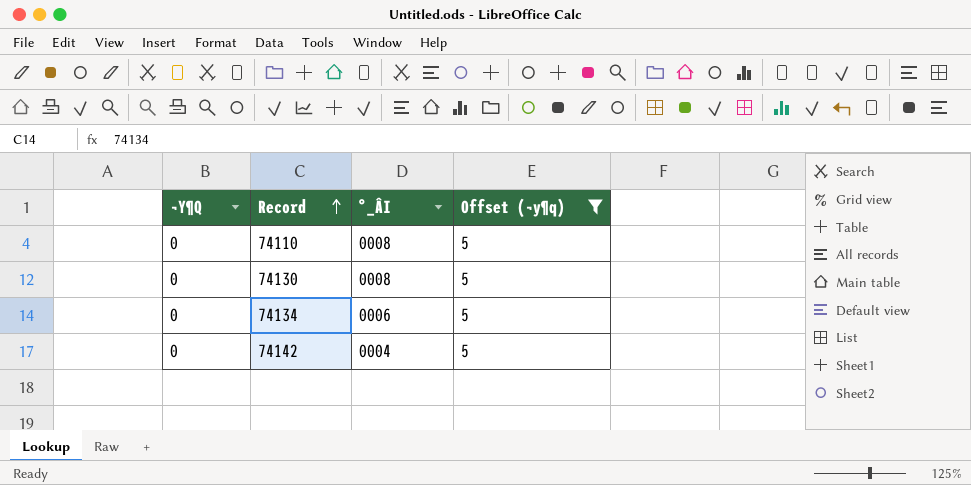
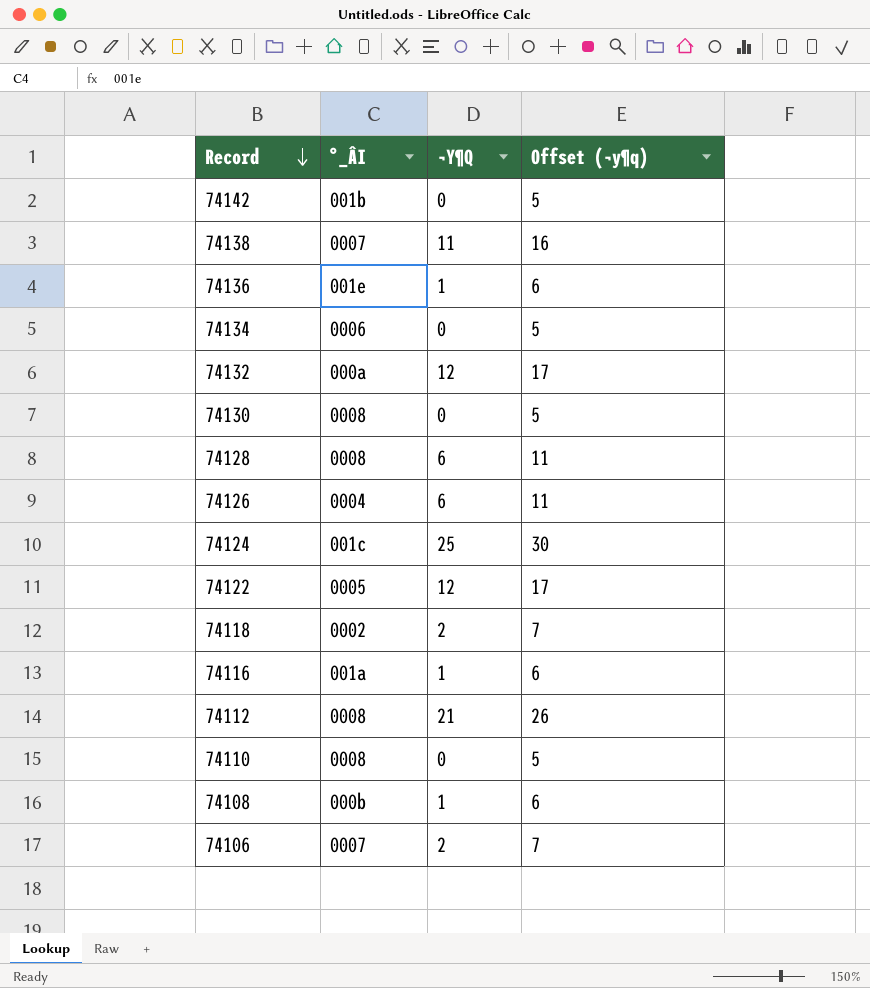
filter: Offset (¬y¶q) = 5 -> none
row order: Record ascending -> Record descending
column ¬Y¶Q | position: 1 -> 3
74142 | °_ÂI: 0004 -> 001b

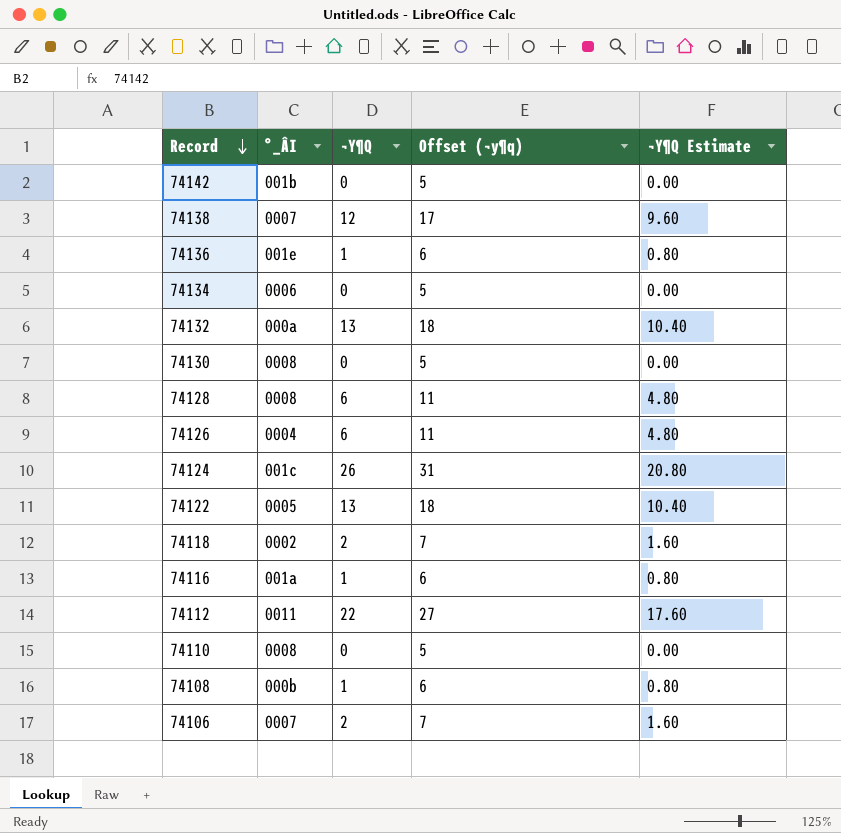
column ¬Y¶Q Estimate | formula: none -> [¬Y¶Q] * 0.8
74138 | ¬Y¶Q: 11 -> 12
74138 | Offset (¬y¶q): 16 -> 17
74132 | ¬Y¶Q: 12 -> 13
74132 | Offset (¬y¶q): 17 -> 18
74124 | ¬Y¶Q: 25 -> 26
74124 | Offset (¬y¶q): 30 -> 31
74122 | ¬Y¶Q: 12 -> 13
74122 | Offset (¬y¶q): 17 -> 18
74112 | °_ÂI: 0008 -> 0011
74112 | ¬Y¶Q: 21 -> 22
74112 | Offset (¬y¶q): 26 -> 27

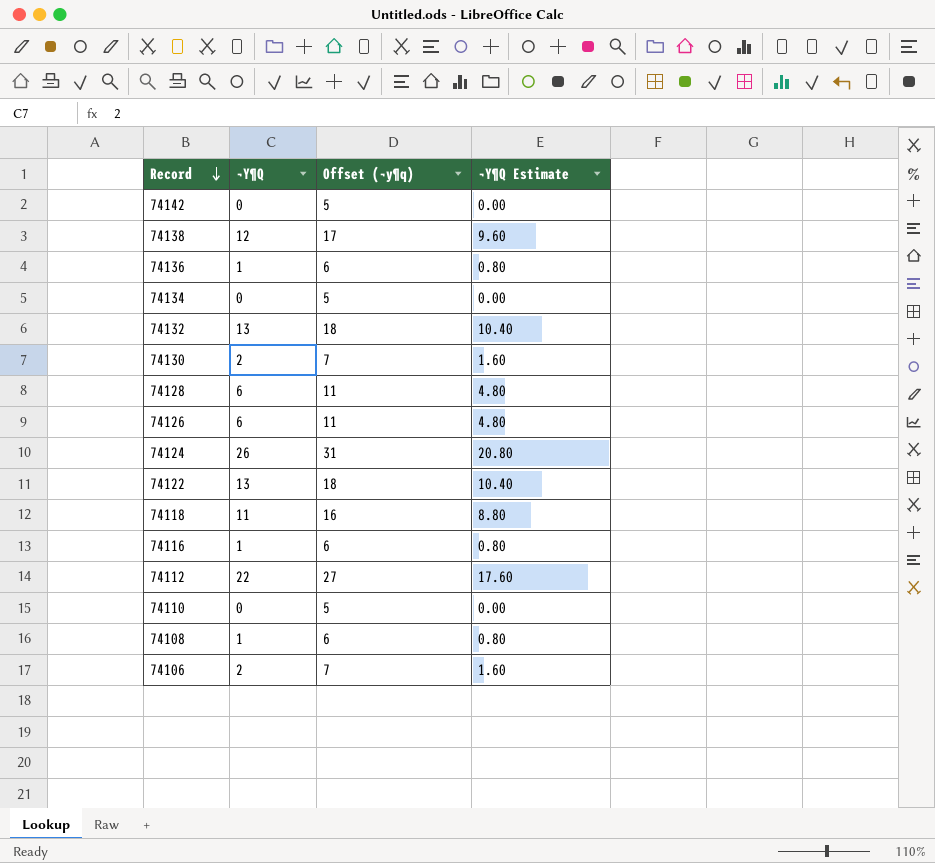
column °_ÂI | position: 2 -> none
74130 | ¬Y¶Q: 0 -> 2
74130 | Offset (¬y¶q): 5 -> 7
74130 | ¬Y¶Q Estimate: 0.00 -> 1.60
74118 | ¬Y¶Q: 2 -> 11
74118 | Offset (¬y¶q): 7 -> 16
74118 | ¬Y¶Q Estimate: 1.60 -> 8.80

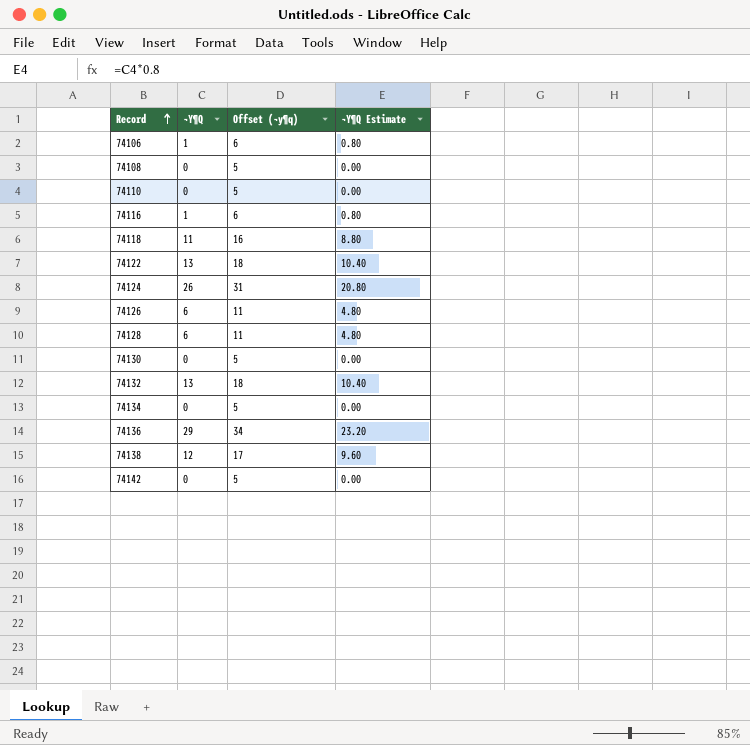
row order: Record descending -> Record ascending
row 74112: 22 | 27 | 17.60 -> none
74106 | ¬Y¶Q: 2 -> 1
74106 | Offset (¬y¶q): 7 -> 6
74106 | ¬Y¶Q Estimate: 1.60 -> 0.80
74108 | ¬Y¶Q: 1 -> 0
74108 | Offset (¬y¶q): 6 -> 5
74108 | ¬Y¶Q Estimate: 0.80 -> 0.00
74130 | ¬Y¶Q: 2 -> 0
74130 | Offset (¬y¶q): 7 -> 5
74130 | ¬Y¶Q Estimate: 1.60 -> 0.00
74136 | ¬Y¶Q: 1 -> 29
74136 | Offset (¬y¶q): 6 -> 34
74136 | ¬Y¶Q Estimate: 0.80 -> 23.20

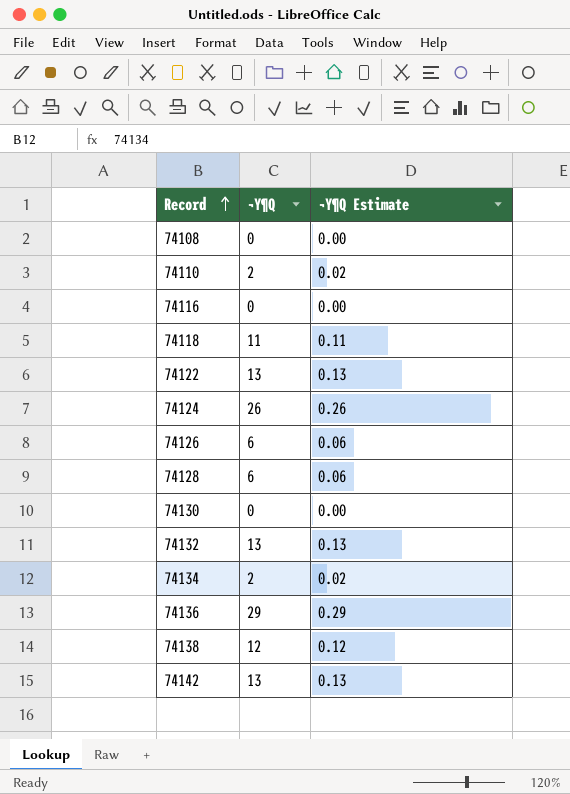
column Offset (¬y¶q) | formula: [¬Y¶Q] + 5 -> none
column ¬Y¶Q Estimate | formula: [¬Y¶Q] * 0.8 -> [¬Y¶Q] * 0.01
row 74106: 1 | 6 | 0.80 -> none
74110 | ¬Y¶Q: 0 -> 2
74116 | ¬Y¶Q: 1 -> 0
74134 | ¬Y¶Q: 0 -> 2
74142 | ¬Y¶Q: 0 -> 13

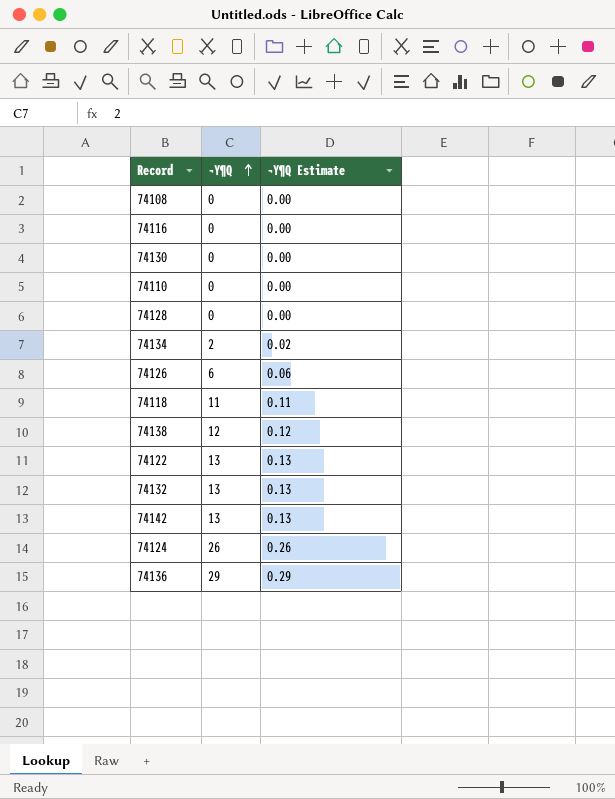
row order: Record ascending -> ¬Y¶Q ascending
74110 | ¬Y¶Q: 2 -> 0
74110 | ¬Y¶Q Estimate: 0.02 -> 0.00
74128 | ¬Y¶Q: 6 -> 0
74128 | ¬Y¶Q Estimate: 0.06 -> 0.00

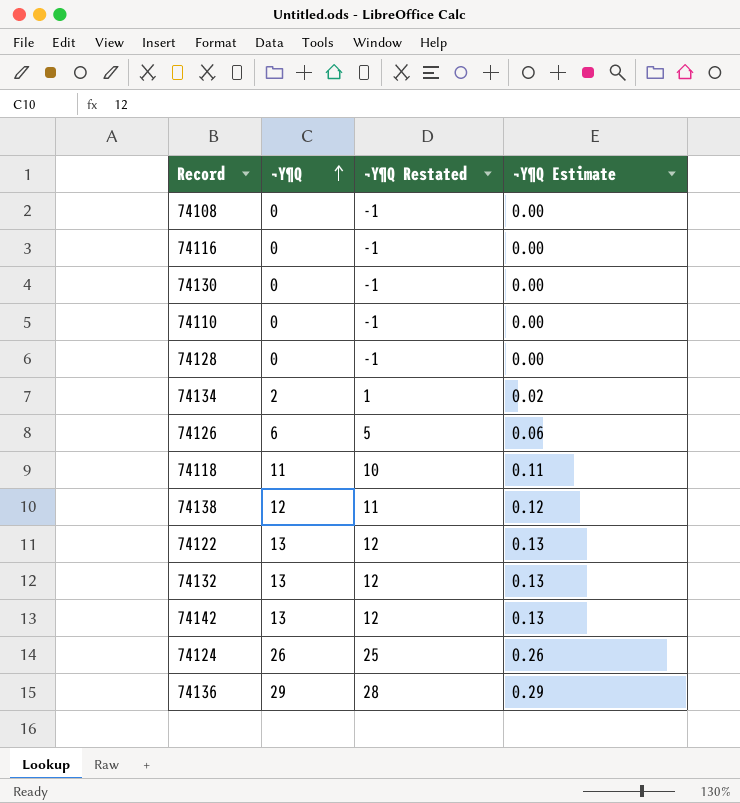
column ¬Y¶Q Restated | formula: none -> [¬Y¶Q] - 1

